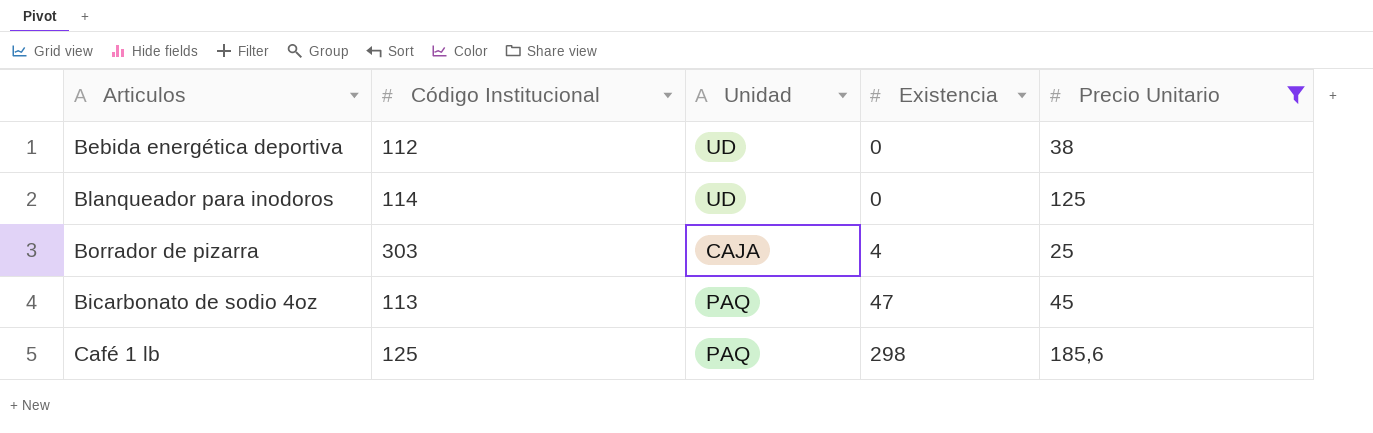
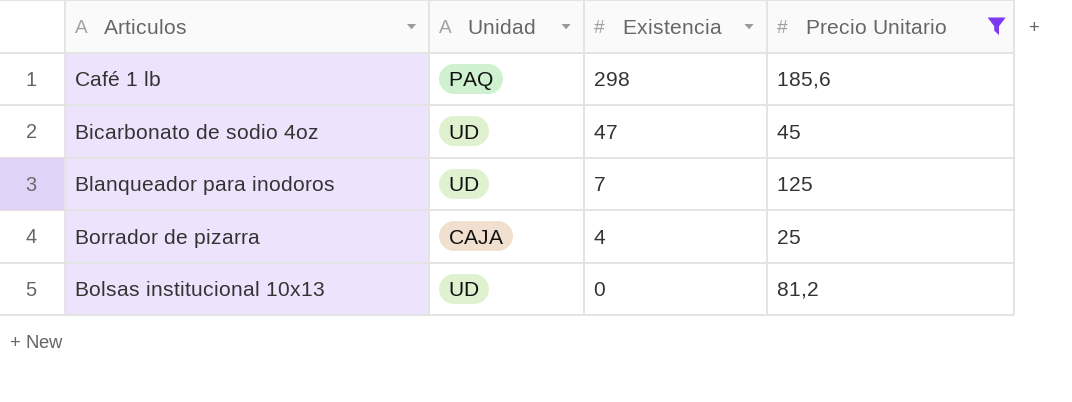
row order: Existencia ascending -> Existencia descending
column Código Institucional | position: 2 -> none
row Bebida energética deportiva: 112 | UD | 0 | 38 -> none
Bicarbonato de sodio 4oz | Unidad: PAQ -> UD
Blanqueador para inodoros | Existencia: 0 -> 7
row Bolsas institucional 10x13: none -> UD | 0 | 81,2

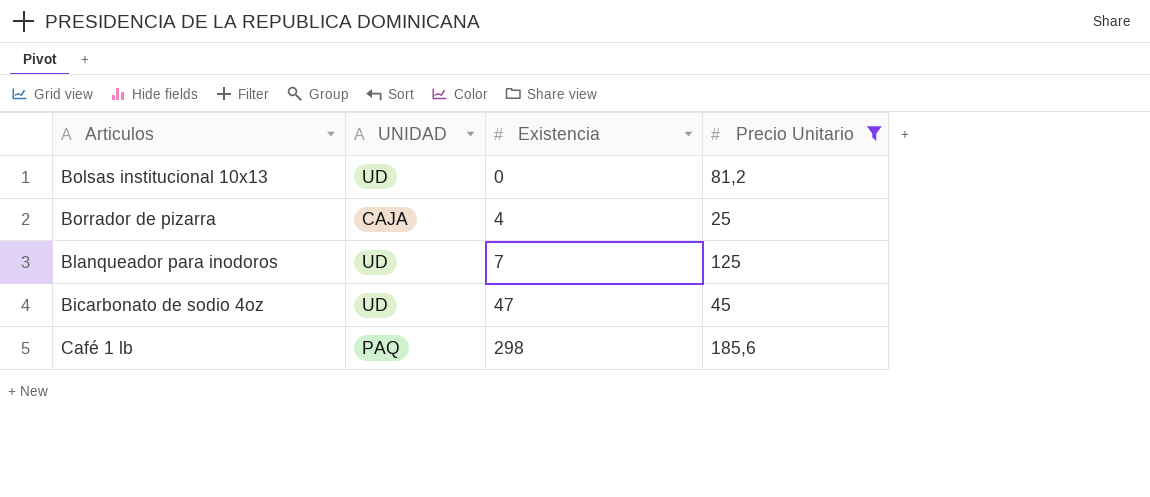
row order: Existencia descending -> Existencia ascending
column name: Unidad -> UNIDAD

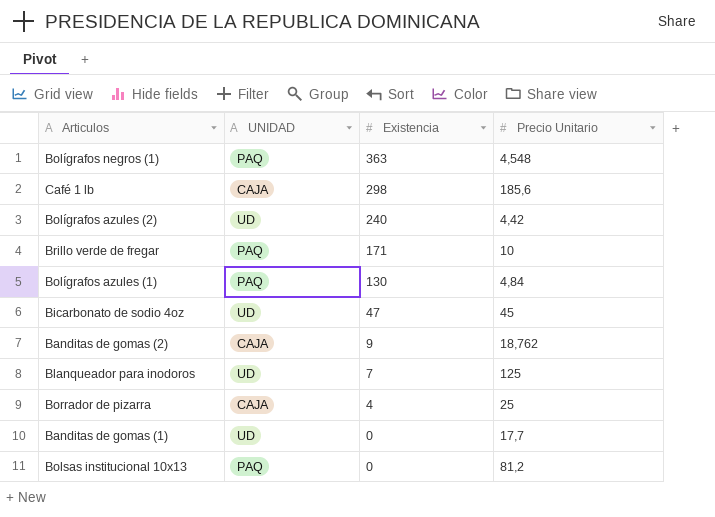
filter: Precio Unitario >= 25 -> none
row order: Existencia ascending -> Existencia descending
Café 1 lb | UNIDAD: PAQ -> CAJA
Bolsas institucional 10x13 | UNIDAD: UD -> PAQ

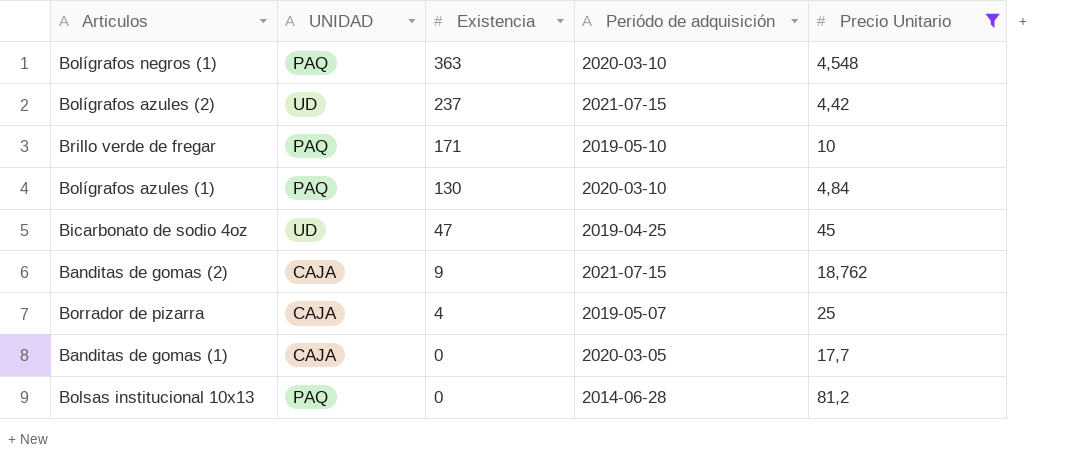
filter: none -> Precio Unitario <= 81,2
column Periódo de adquisición | position: none -> 4
Bolígrafos azules (2) | Existencia: 240 -> 237
Banditas de gomas (1) | UNIDAD: UD -> CAJA

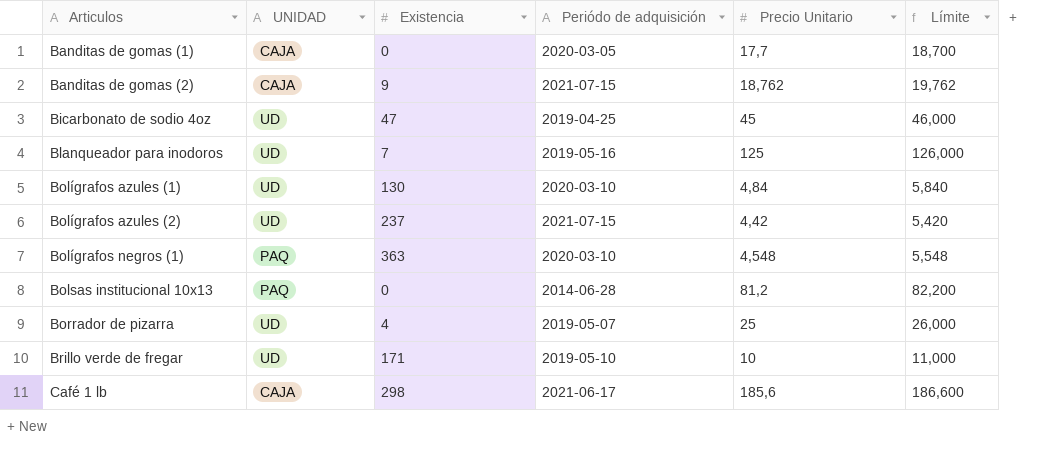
filter: Precio Unitario <= 81,2 -> none
row order: Existencia descending -> Articulos ascending
column Límite | formula: none -> [Precio Unitario] + 1
Bolígrafos azules (1) | UNIDAD: PAQ -> UD
Borrador de pizarra | UNIDAD: CAJA -> UD
Brillo verde de fregar | UNIDAD: PAQ -> UD

